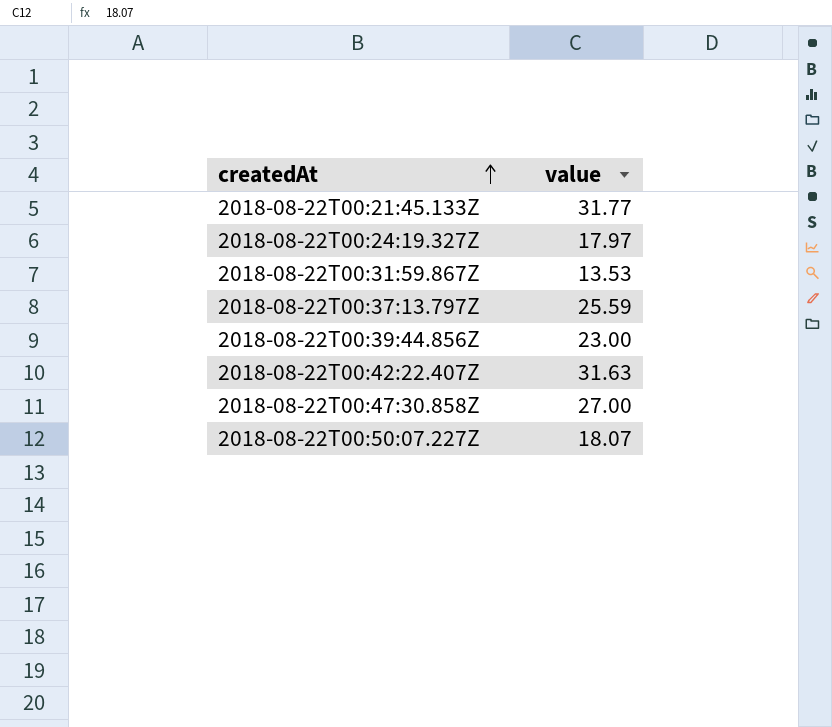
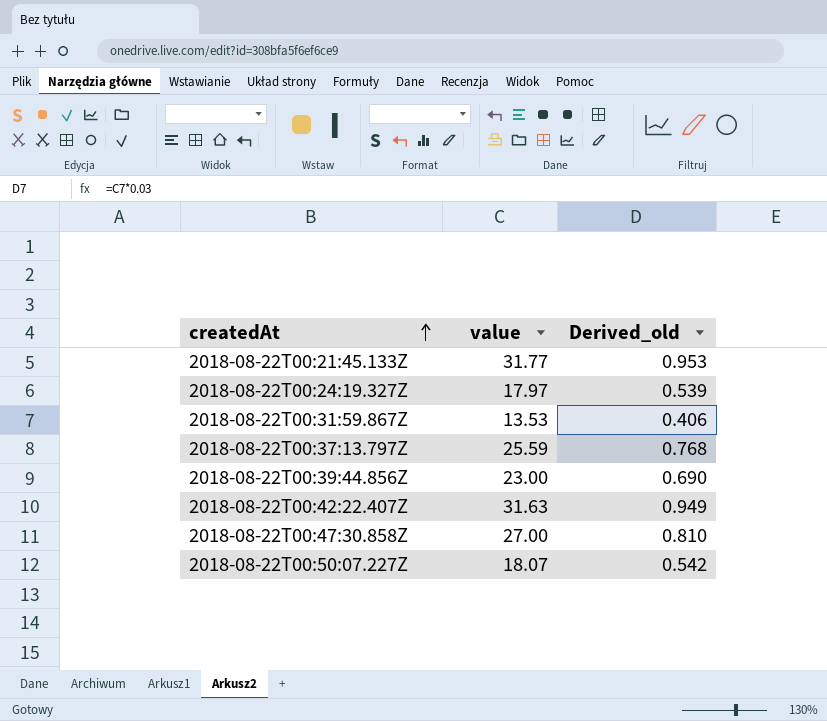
column Derived_old | formula: none -> [value] * 0.03

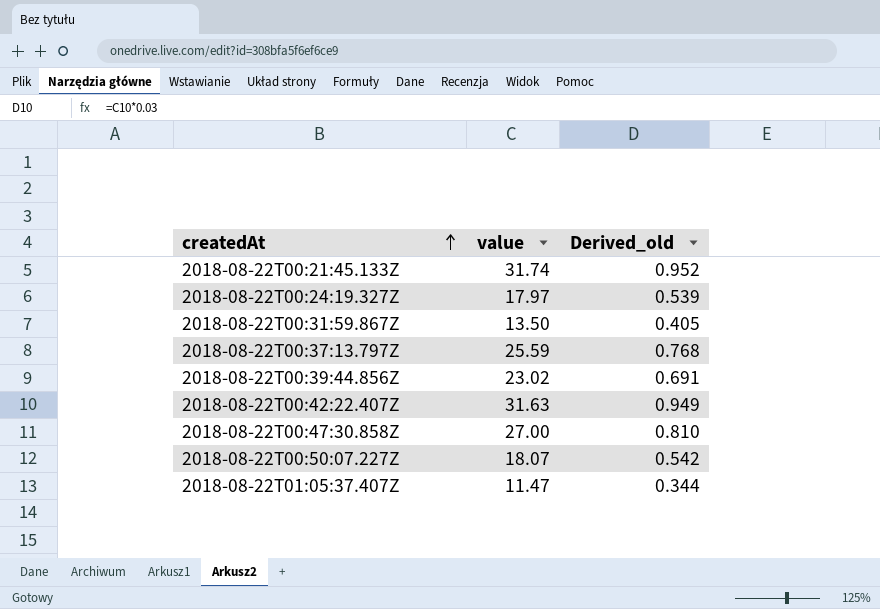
2018-08-22T00:21:45.133Z | value: 31.77 -> 31.74
2018-08-22T00:21:45.133Z | Derived_old: 0.953 -> 0.952
2018-08-22T00:31:59.867Z | value: 13.53 -> 13.50
2018-08-22T00:31:59.867Z | Derived_old: 0.406 -> 0.405
2018-08-22T00:39:44.856Z | value: 23.00 -> 23.02
2018-08-22T00:39:44.856Z | Derived_old: 0.690 -> 0.691
row 2018-08-22T01:05:37.407Z: none -> 11.47 | 0.344

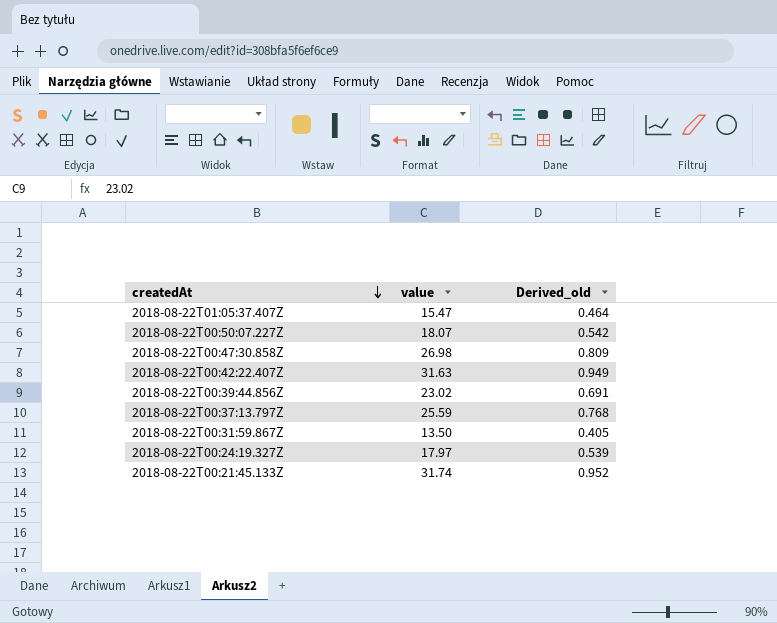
row order: createdAt ascending -> createdAt descending
2018-08-22T01:05:37.407Z | value: 11.47 -> 15.47
2018-08-22T01:05:37.407Z | Derived_old: 0.344 -> 0.464
2018-08-22T00:47:30.858Z | value: 27.00 -> 26.98
2018-08-22T00:47:30.858Z | Derived_old: 0.810 -> 0.809

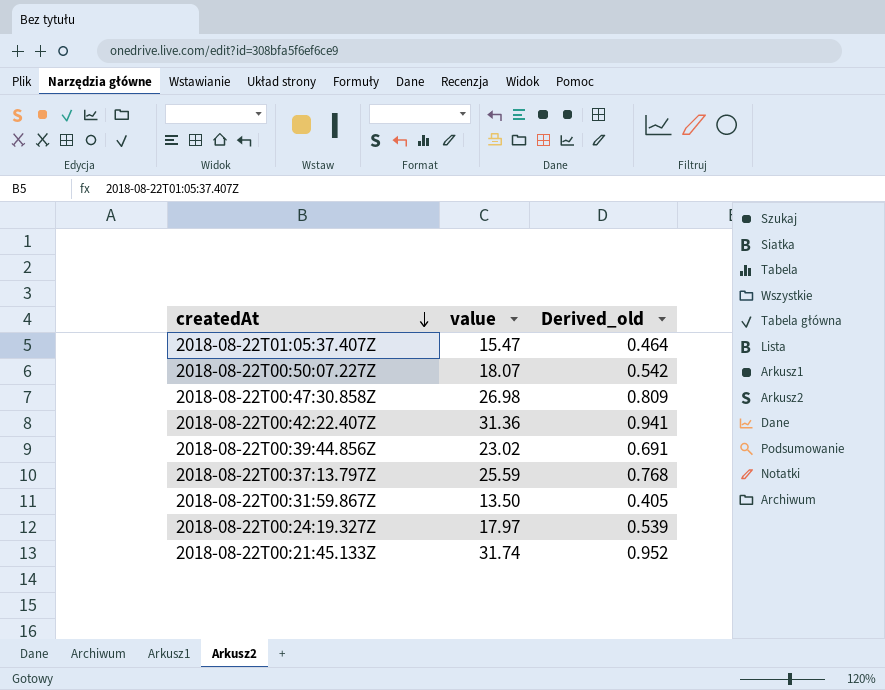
2018-08-22T00:42:22.407Z | value: 31.63 -> 31.36
2018-08-22T00:42:22.407Z | Derived_old: 0.949 -> 0.941

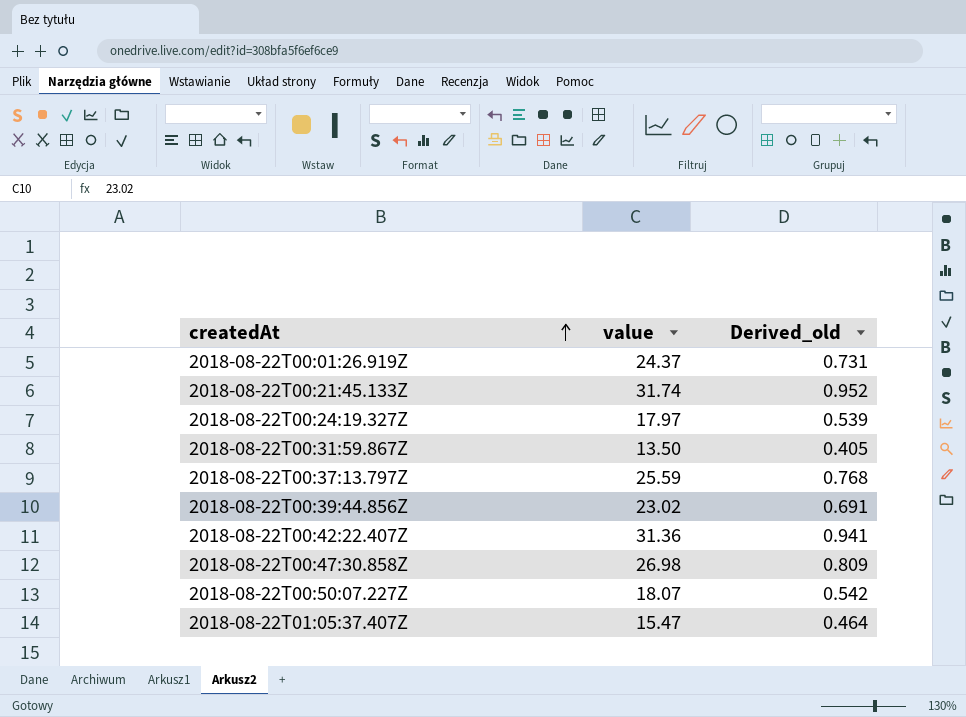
row order: createdAt descending -> createdAt ascending
row 2018-08-22T00:01:26.919Z: none -> 24.37 | 0.731

